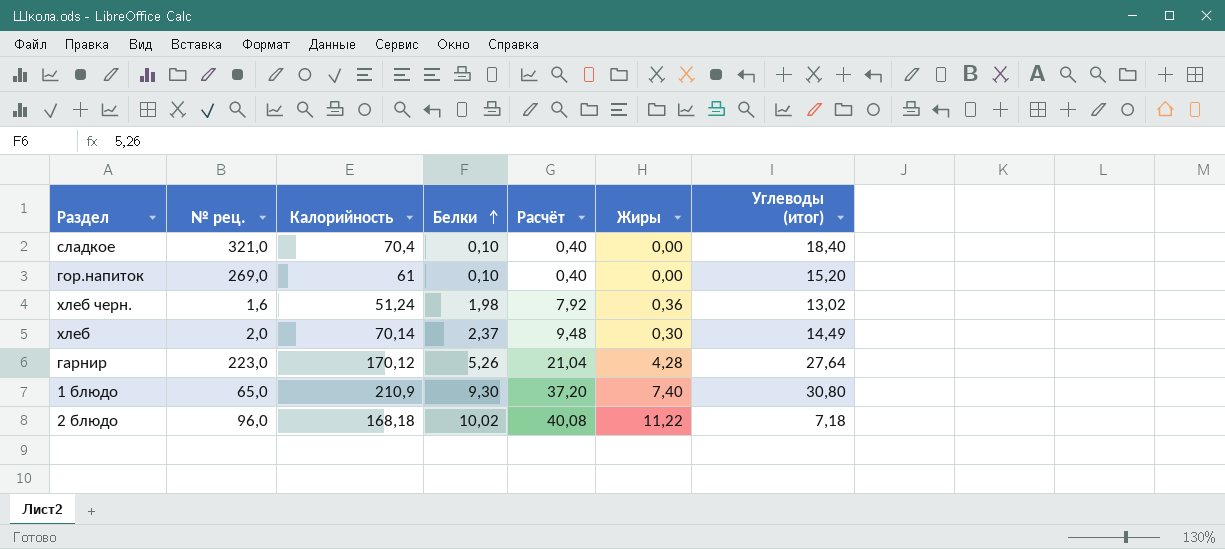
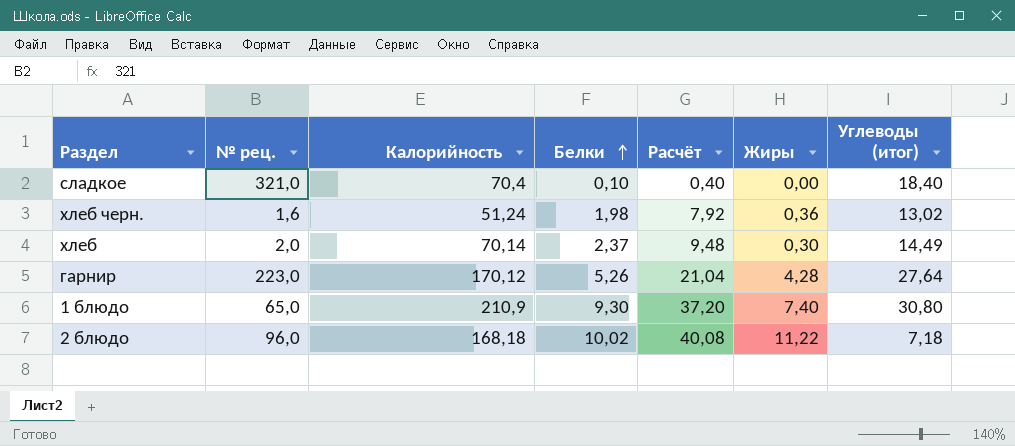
row гор.напиток: 269,0 | 61 | 0,10 | 0,40 | 0,00 | 15,20 -> none

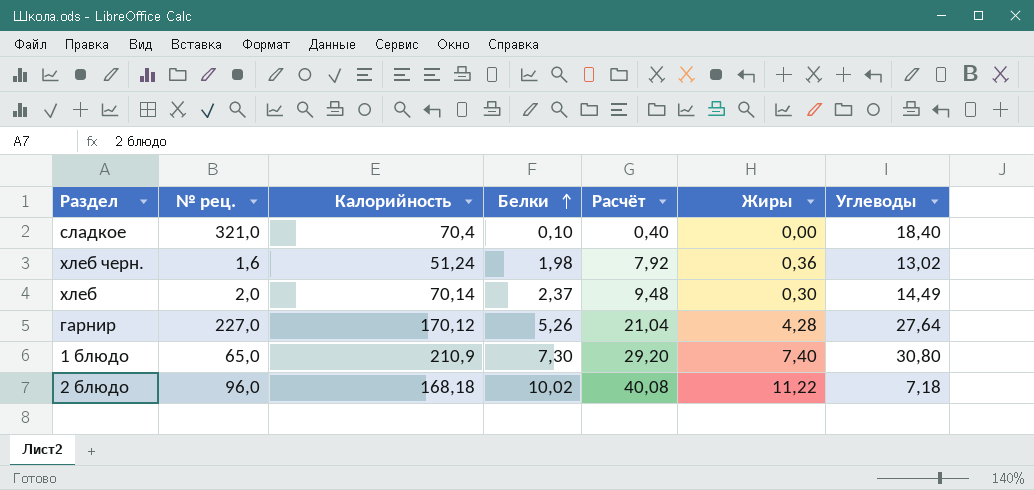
column name: Углеводы (итог) -> Углеводы
гарнир | № рец.: 223,0 -> 227,0
1 блюдо | Белки: 9,30 -> 7,30
1 блюдо | Расчёт: 37,20 -> 29,20

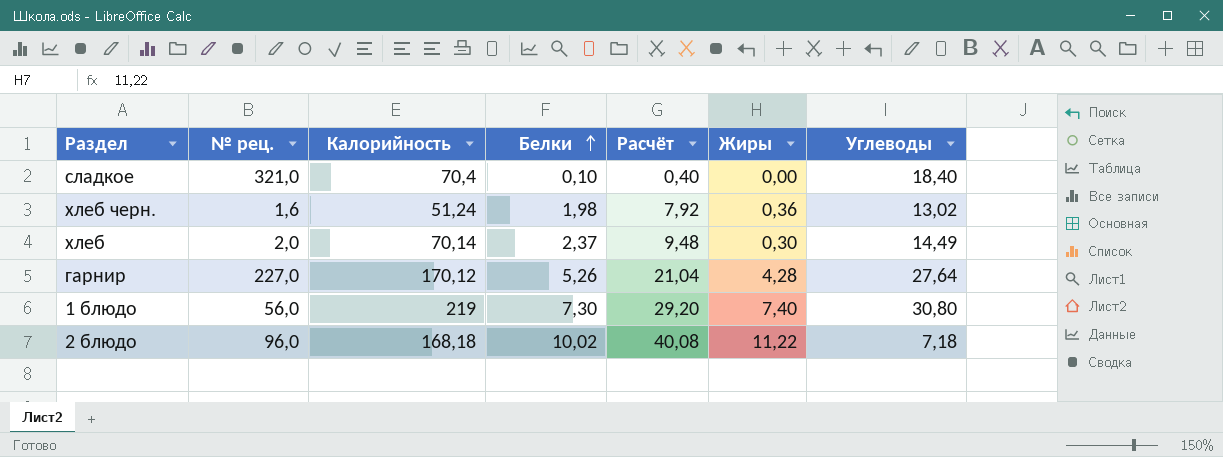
1 блюдо | № рец.: 65,0 -> 56,0
1 блюдо | Калорийность: 210,9 -> 219

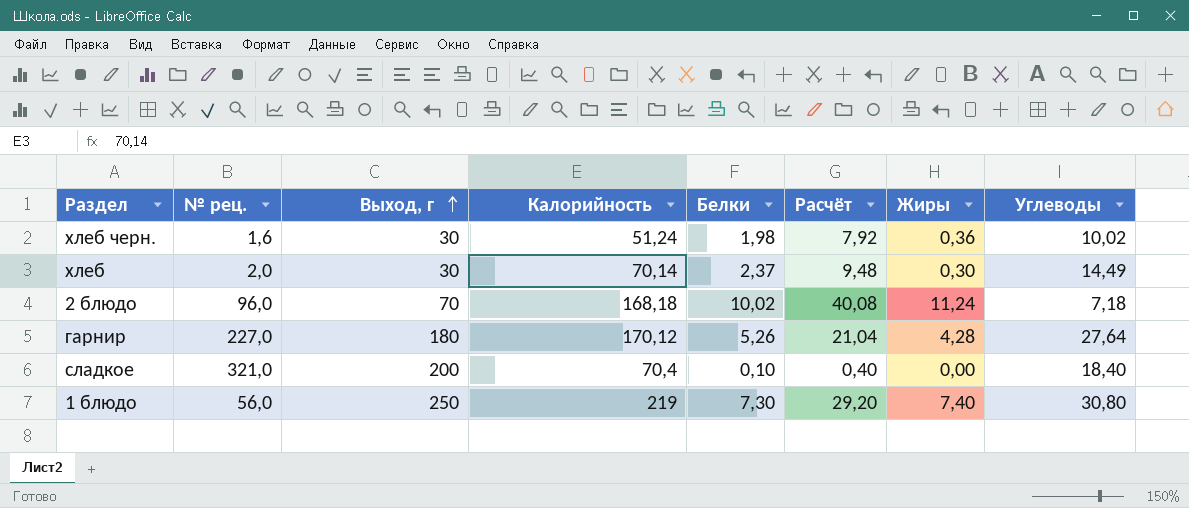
row order: Белки ascending -> Выход, г ascending
column Выход, г | position: none -> 3
хлеб черн. | Углеводы: 13,02 -> 10,02
2 блюдо | Жиры: 11,22 -> 11,24

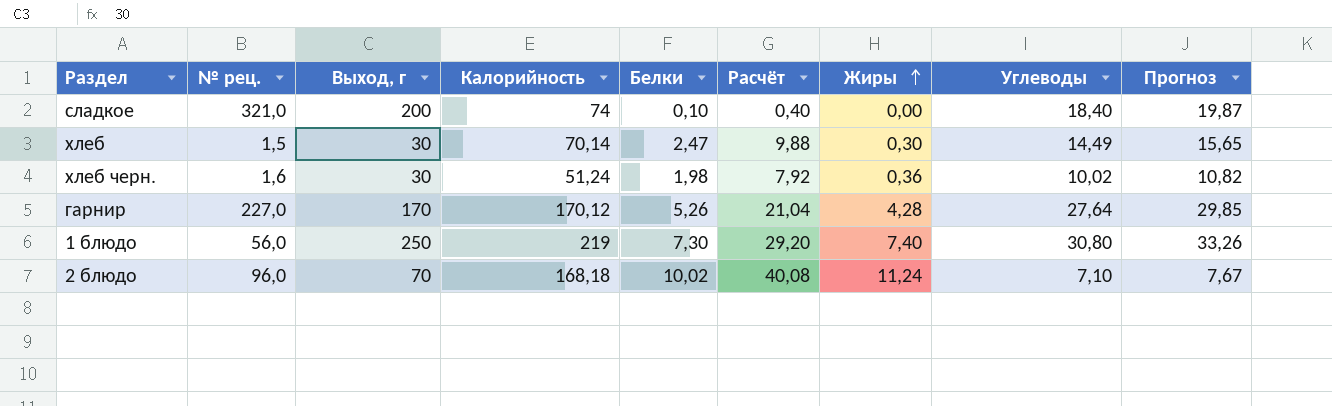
row order: Выход, г ascending -> Жиры ascending
column Прогноз | formula: none -> [Углеводы] * 1,08
сладкое | Калорийность: 70,4 -> 74
хлеб | № рец.: 2,0 -> 1,5
хлеб | Белки: 2,37 -> 2,47
хлеб | Расчёт: 9,48 -> 9,88
гарнир | Выход, г: 180 -> 170
2 блюдо | Углеводы: 7,18 -> 7,10

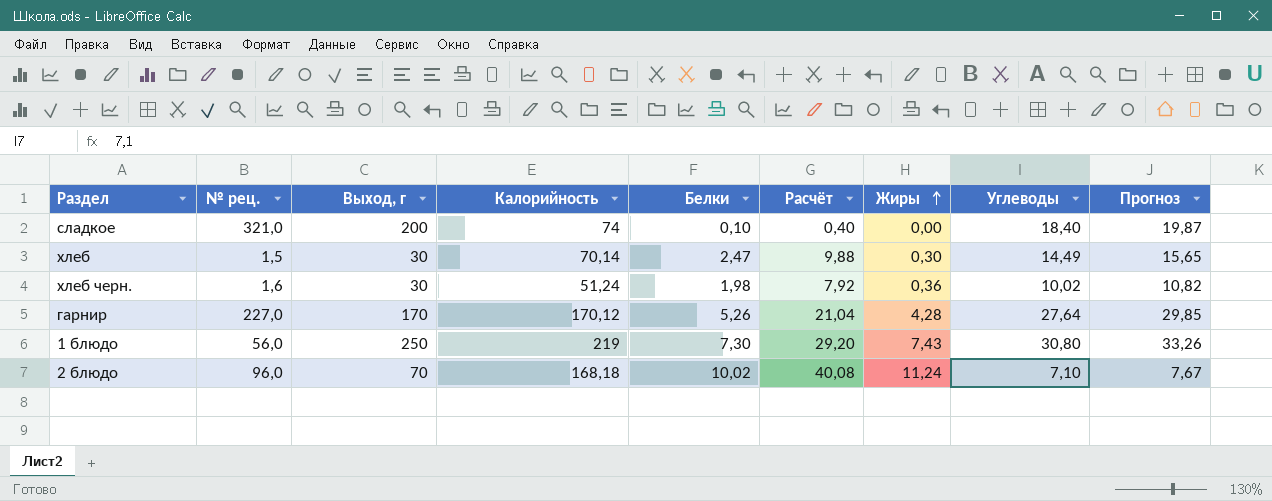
1 блюдо | Жиры: 7,40 -> 7,43

